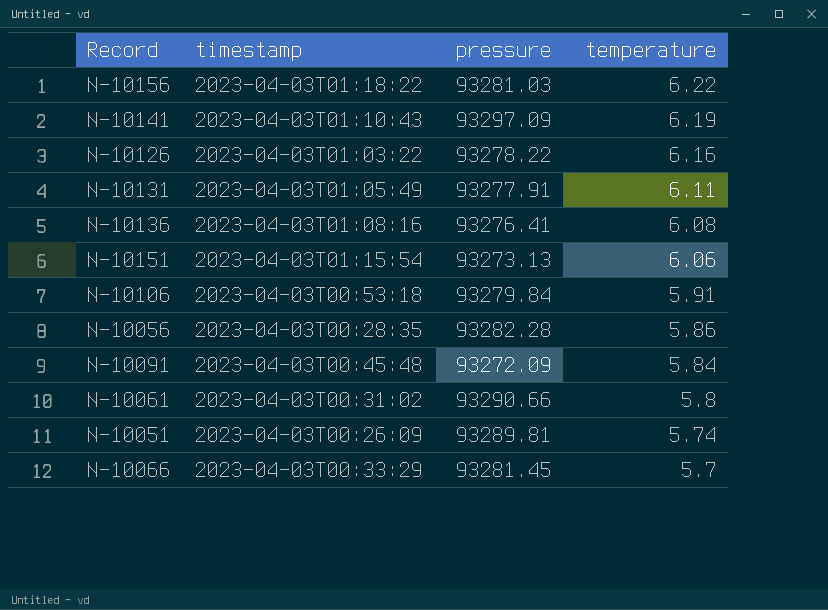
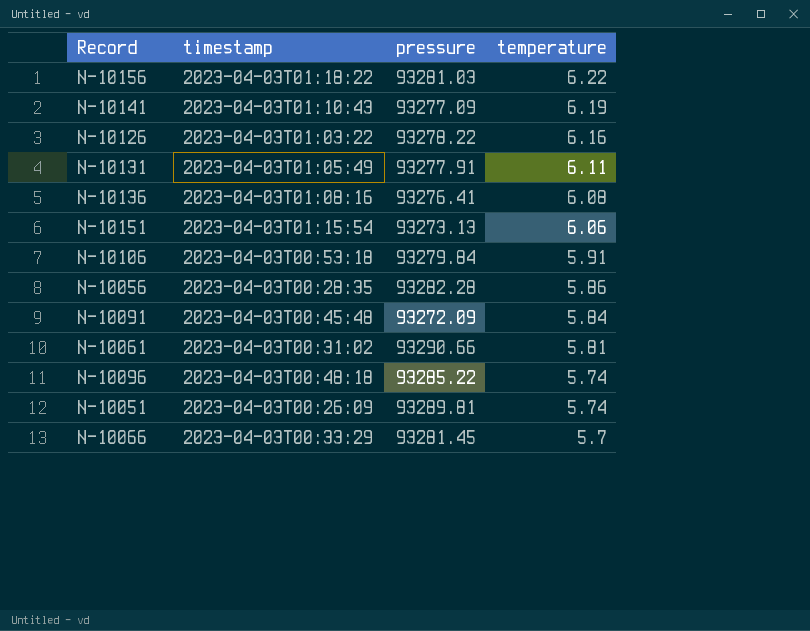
N-10141 | pressure: 93297.09 -> 93277.09
N-10061 | temperature: 5.8 -> 5.81
row N-10096: none -> 2023-04-03T00:48:18 | 93285.22 | 5.74

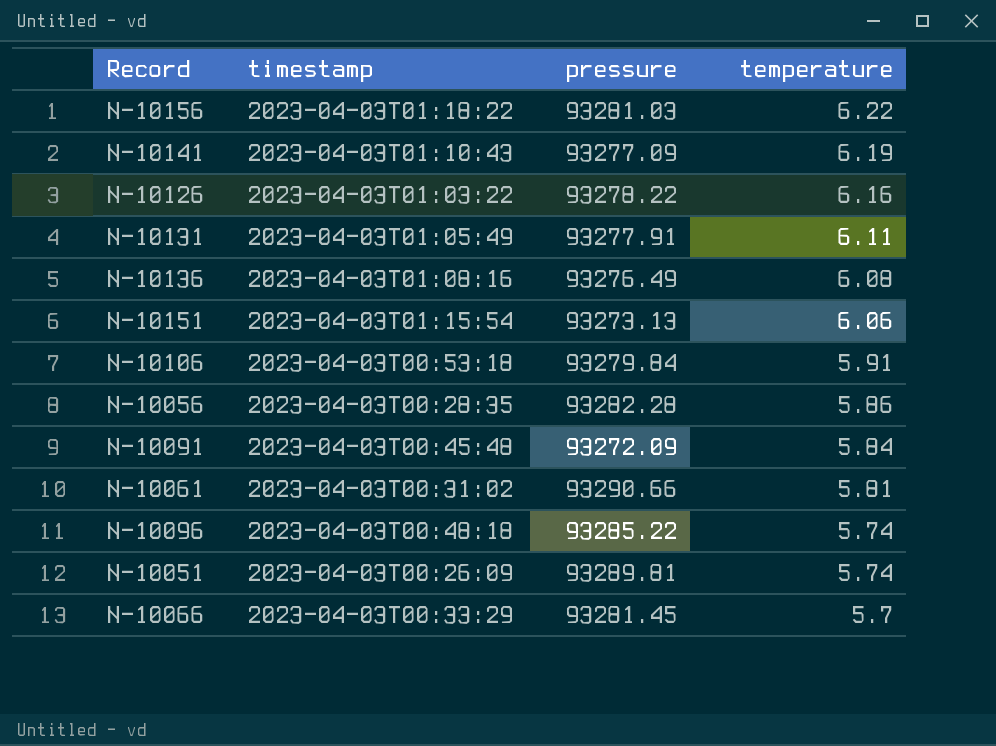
N-10136 | pressure: 93276.41 -> 93276.49

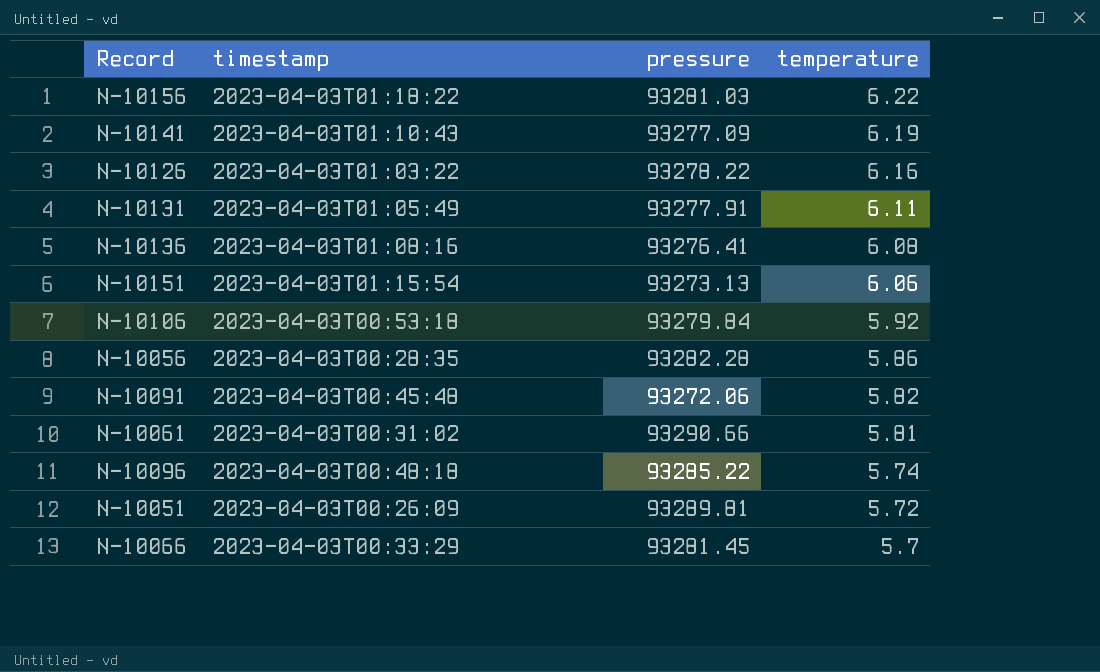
N-10136 | pressure: 93276.49 -> 93276.41
N-10106 | temperature: 5.91 -> 5.92
N-10091 | pressure: 93272.09 -> 93272.06
N-10091 | temperature: 5.84 -> 5.82
N-10051 | temperature: 5.74 -> 5.72

